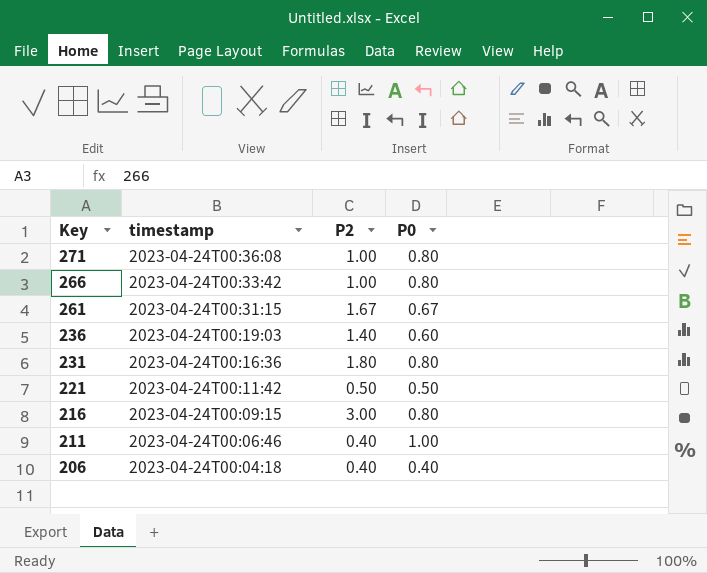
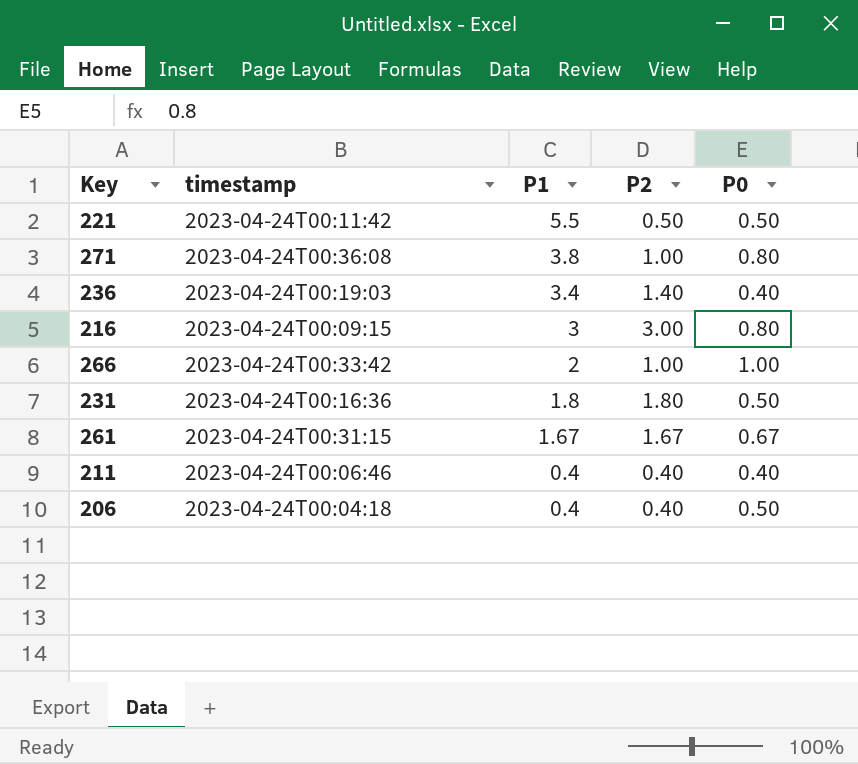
row order: Key descending -> P1 descending
column P1 | position: none -> 3
236 | P0: 0.60 -> 0.40
266 | P0: 0.80 -> 1.00
231 | P0: 0.80 -> 0.50
211 | P0: 1.00 -> 0.40
206 | P0: 0.40 -> 0.50

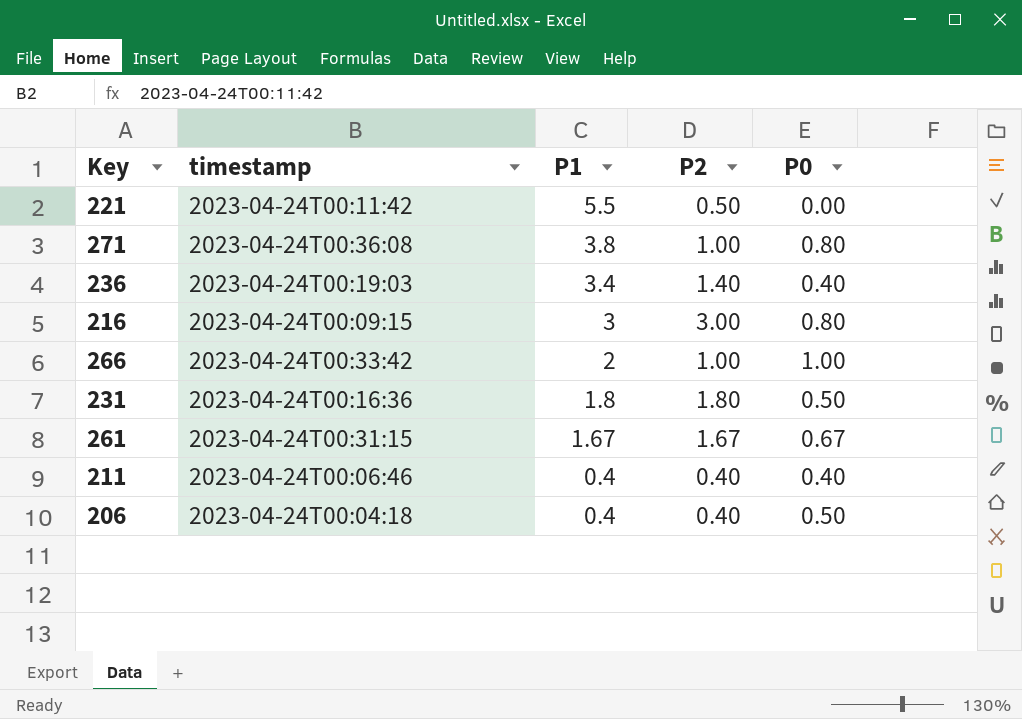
221 | P0: 0.50 -> 0.00

